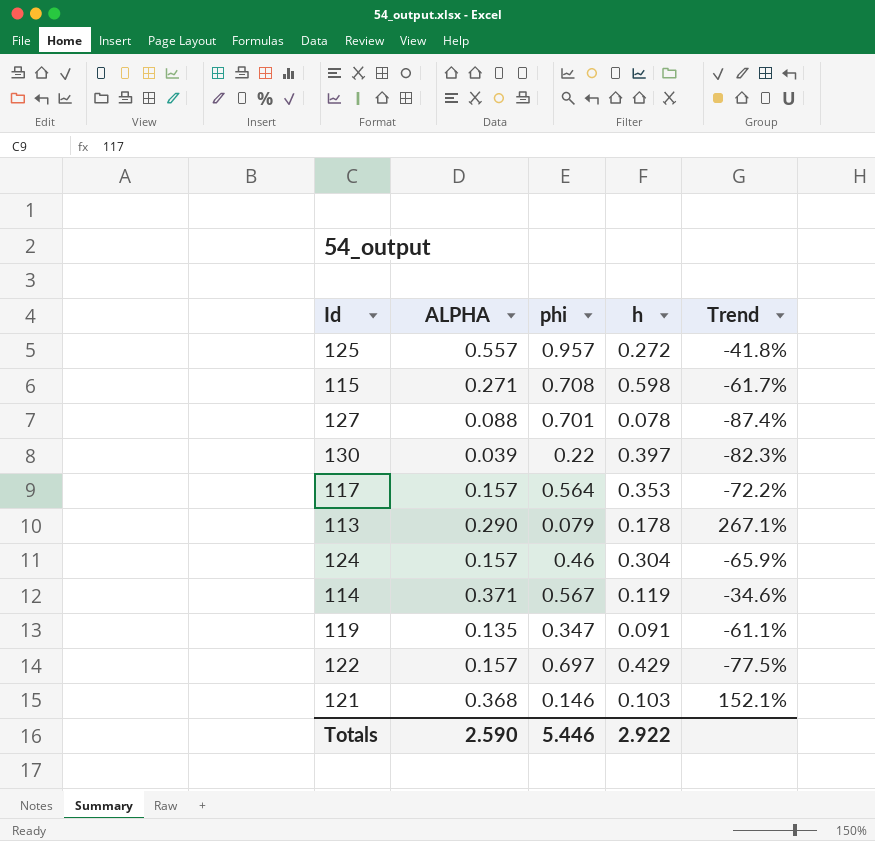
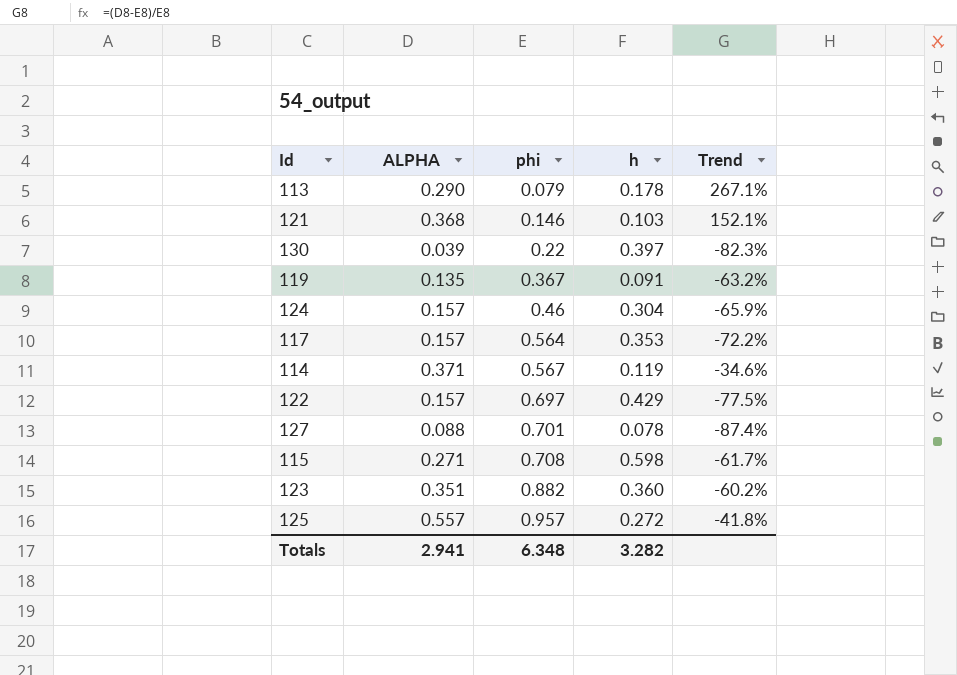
row order: none -> phi ascending
119 | phi: 0.347 -> 0.367
119 | Trend: -61.1% -> -63.2%
row 123: none -> 0.351 | 0.882 | 0.360 | -60.2%
Totals | ALPHA: 2.590 -> 2.941
Totals | phi: 5.446 -> 6.348
Totals | h: 2.922 -> 3.282

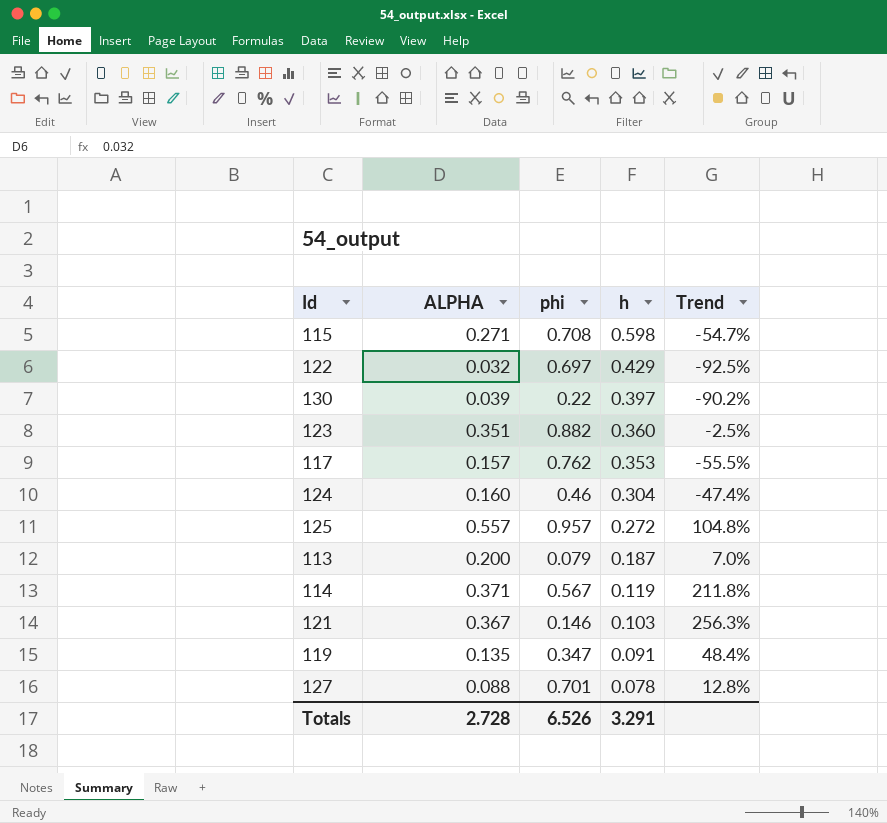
row order: phi ascending -> h descending
column Trend | formula: ([ALPHA] - [phi]) / [phi] -> ([ALPHA] - [h]) / [h]
122 | ALPHA: 0.157 -> 0.032
117 | phi: 0.564 -> 0.762
124 | ALPHA: 0.157 -> 0.160
113 | ALPHA: 0.290 -> 0.200
113 | h: 0.178 -> 0.187
121 | ALPHA: 0.368 -> 0.367
119 | phi: 0.367 -> 0.347
Totals | ALPHA: 2.941 -> 2.728
Totals | phi: 6.348 -> 6.526
Totals | h: 3.282 -> 3.291

